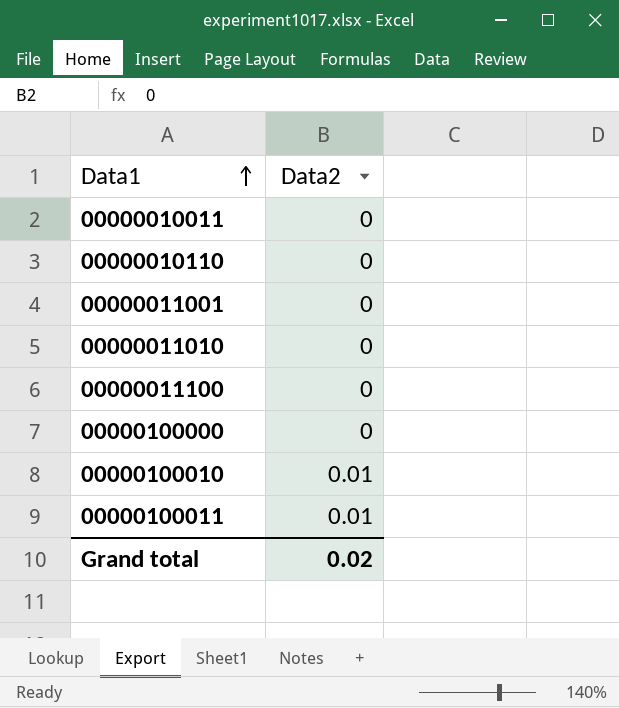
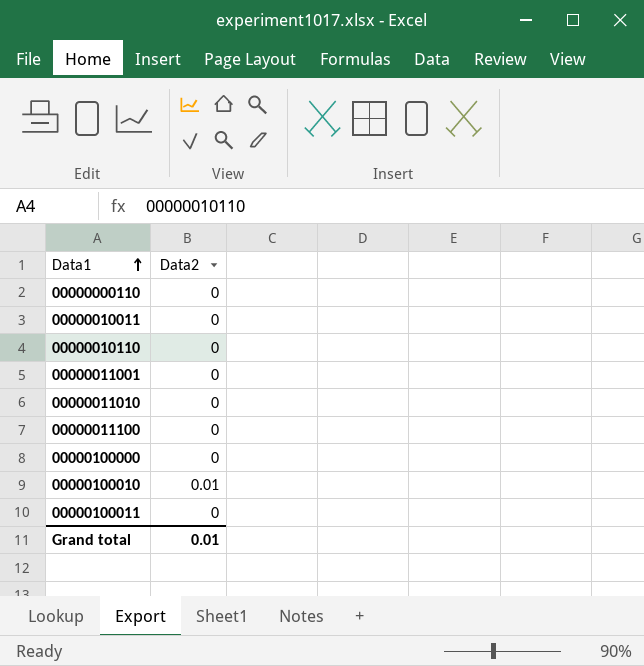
row 00000000110: none -> 0
00000100011 | Data2: 0.01 -> 0
Grand total | Data2: 0.02 -> 0.01

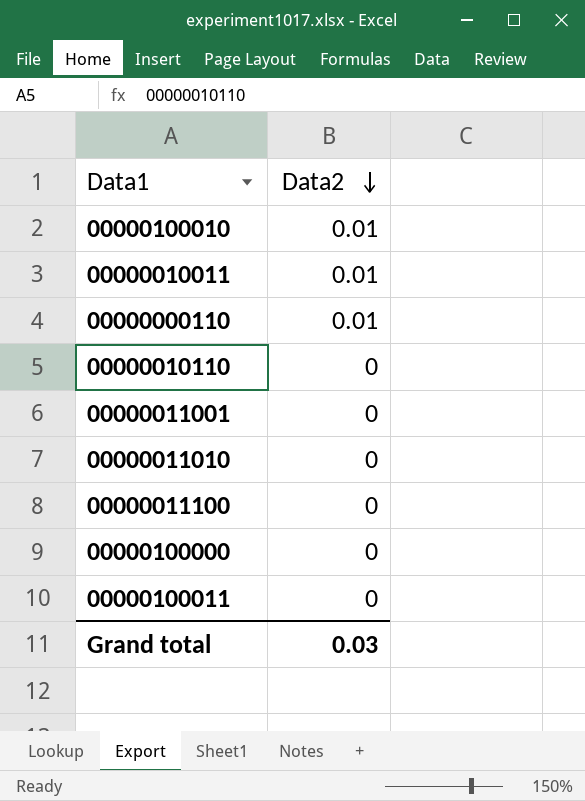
row order: Data1 ascending -> Data2 descending
00000010011 | Data2: 0 -> 0.01
00000000110 | Data2: 0 -> 0.01
Grand total | Data2: 0.01 -> 0.03

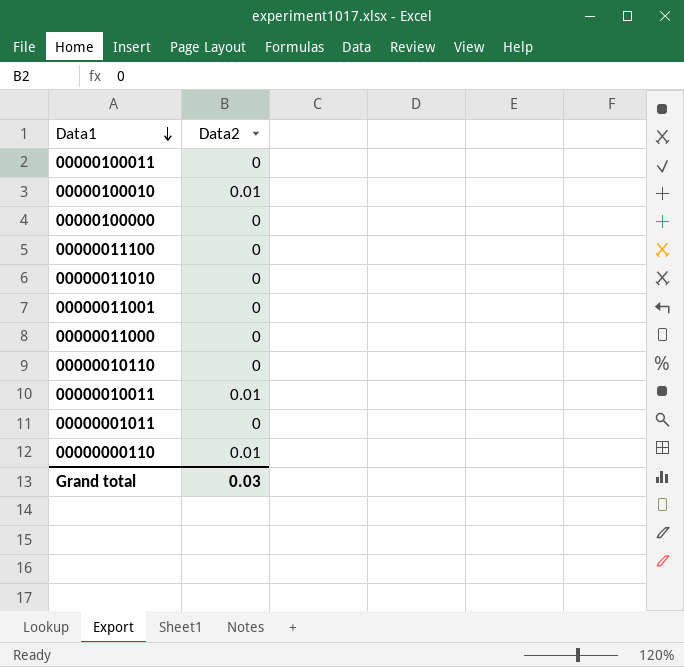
row order: Data2 descending -> Data1 descending
row 00000011000: none -> 0
row 00000001011: none -> 0

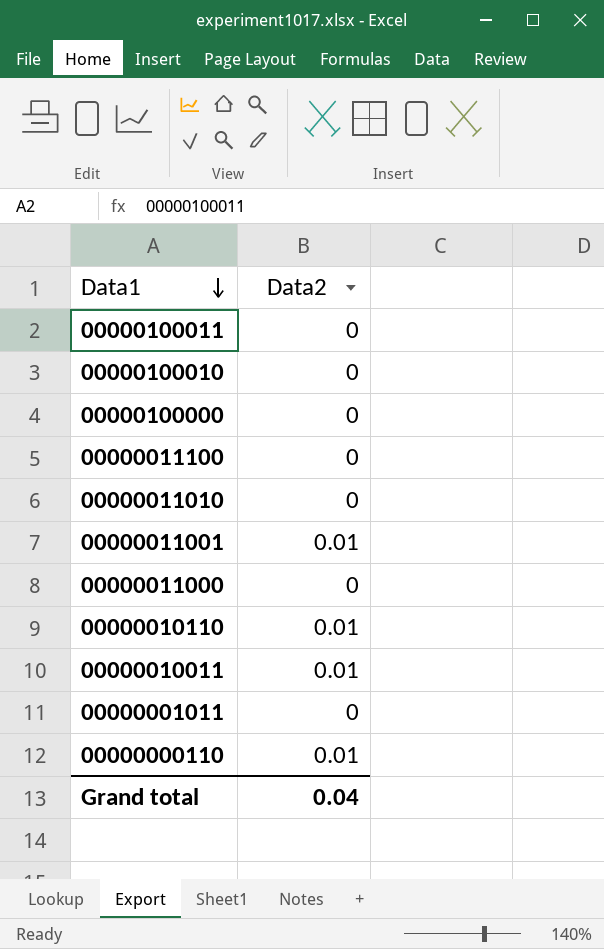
00000100010 | Data2: 0.01 -> 0
00000011001 | Data2: 0 -> 0.01
00000010110 | Data2: 0 -> 0.01
Grand total | Data2: 0.03 -> 0.04

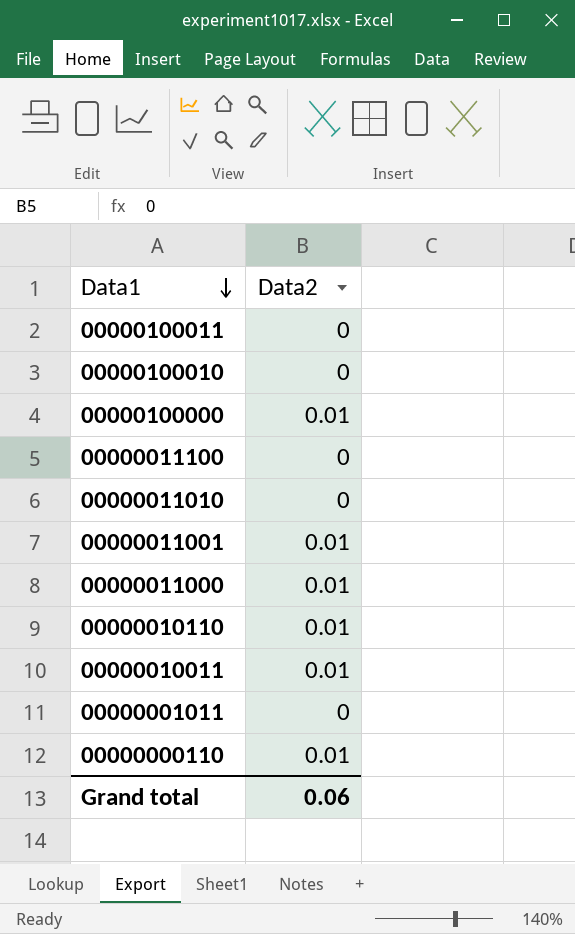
00000100000 | Data2: 0 -> 0.01
00000011000 | Data2: 0 -> 0.01
Grand total | Data2: 0.04 -> 0.06

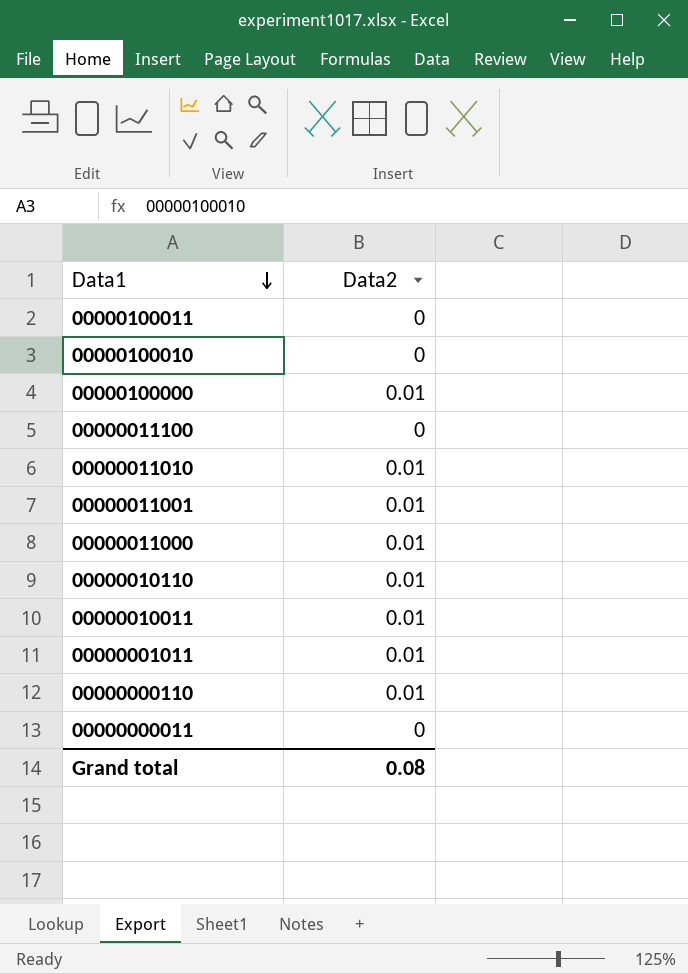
00000011010 | Data2: 0 -> 0.01
00000001011 | Data2: 0 -> 0.01
row 00000000011: none -> 0
Grand total | Data2: 0.06 -> 0.08

